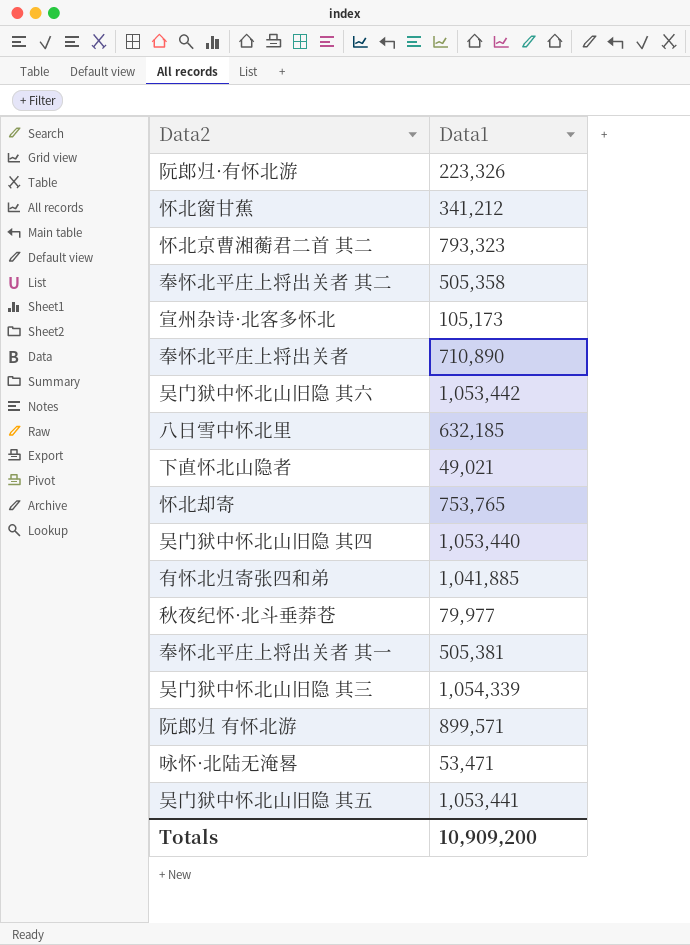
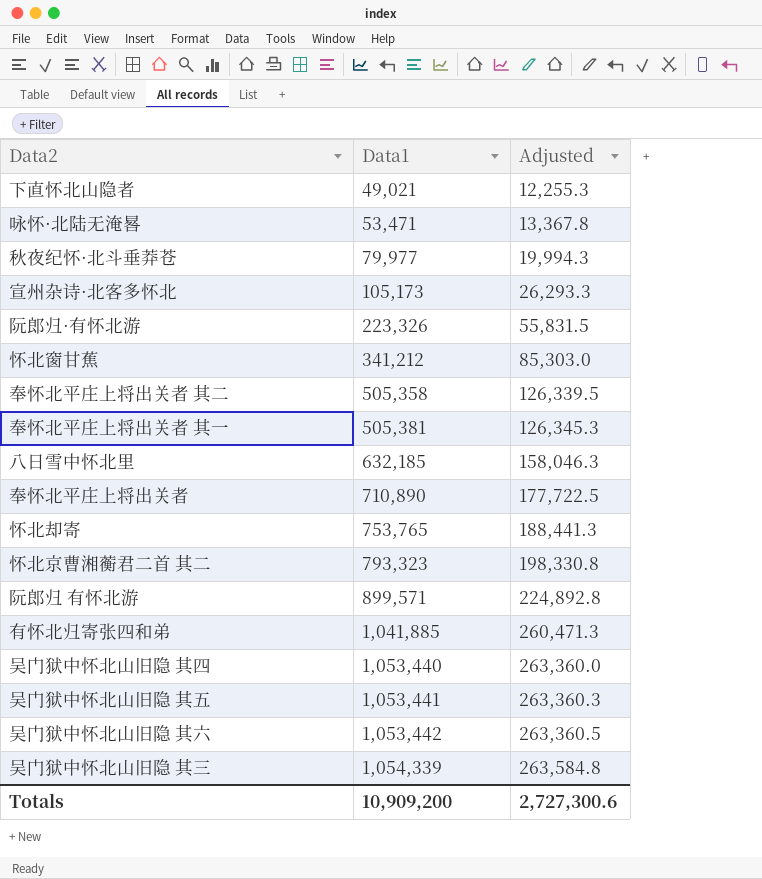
row order: none -> Data1 ascending
column Adjusted | formula: none -> [Data1] * 0.25

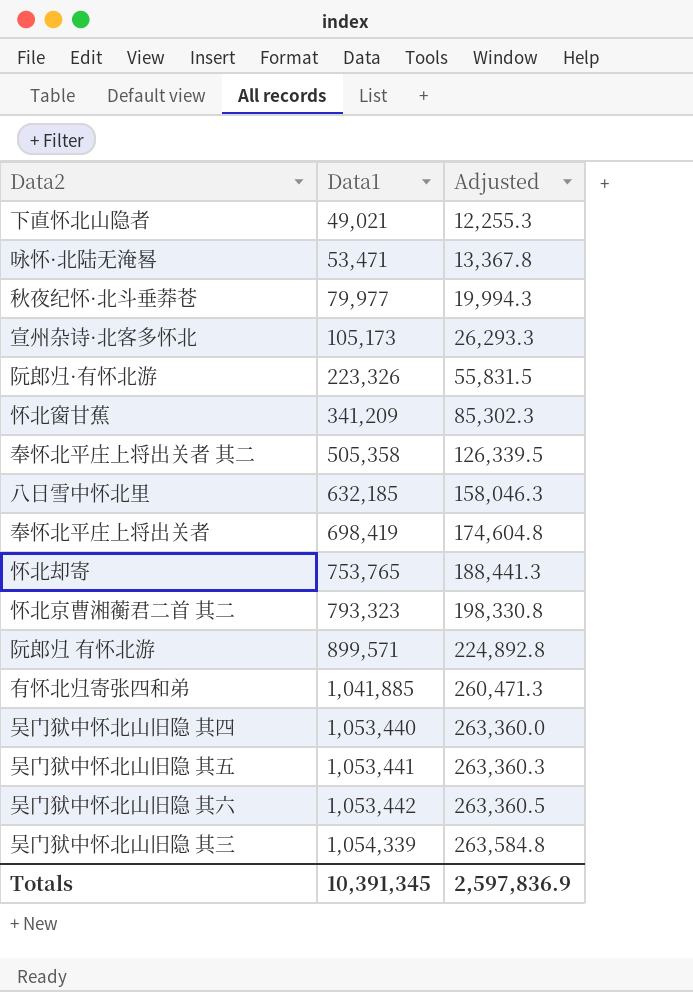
row 奉怀北平庄上将出关者 其一: 505,381 | 126,345.3 -> none
怀北窗甘蕉 | Data1: 341,212 -> 341,209
怀北窗甘蕉 | Adjusted: 85,303.0 -> 85,302.3
奉怀北平庄上将出关者 | Data1: 710,890 -> 698,419
奉怀北平庄上将出关者 | Adjusted: 177,722.5 -> 174,604.8
Totals | Data1: 10,909,200 -> 10,391,345
Totals | Adjusted: 2,727,300.6 -> 2,597,836.9

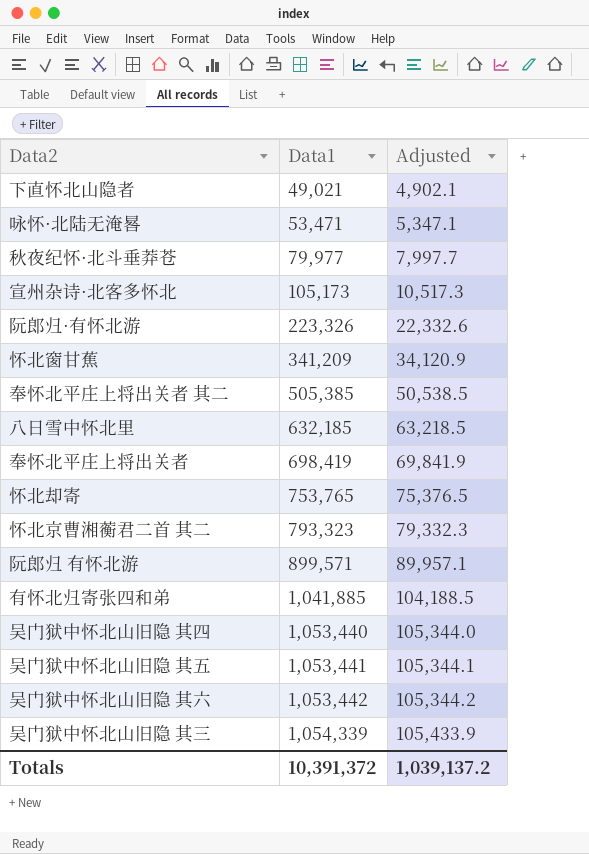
column Adjusted | formula: [Data1] * 0.25 -> [Data1] * 0.1
奉怀北平庄上将出关者 其二 | Data1: 505,358 -> 505,385
Totals | Data1: 10,391,345 -> 10,391,372
Totals | Adjusted: 2,597,836.9 -> 1,039,137.2

